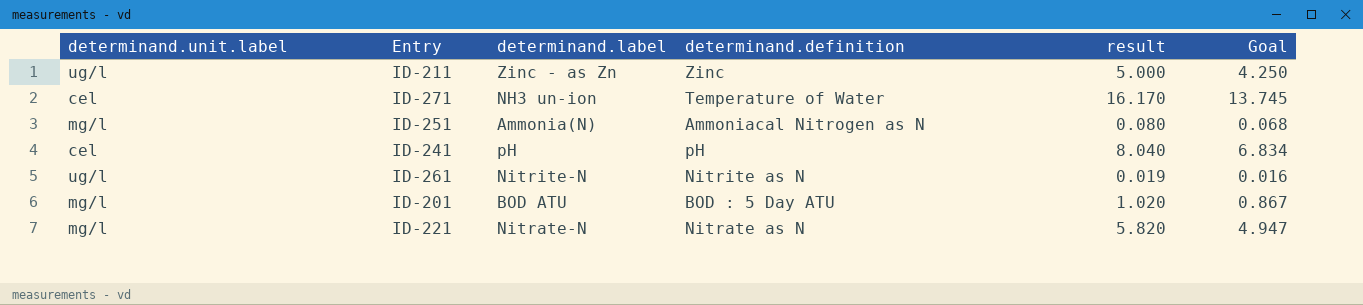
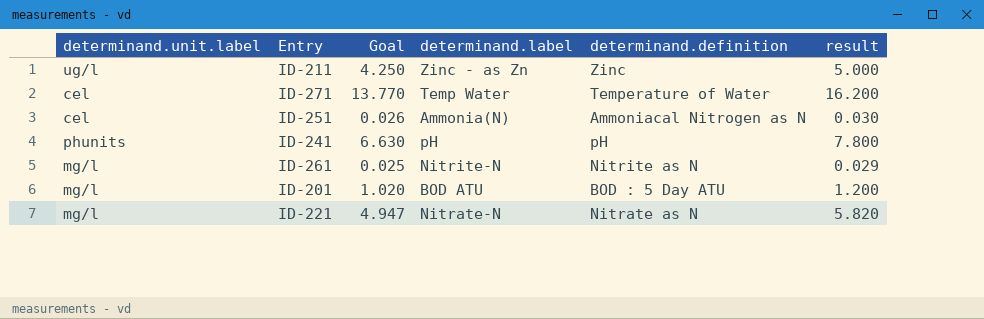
column Goal | position: 6 -> 3
ID-271 | Goal: 13.745 -> 13.770
ID-271 | determinand.label: NH3 un-ion -> Temp Water
ID-271 | result: 16.170 -> 16.200
ID-251 | determinand.unit.label: mg/l -> cel
ID-251 | Goal: 0.068 -> 0.026
ID-251 | result: 0.080 -> 0.030
ID-241 | determinand.unit.label: cel -> phunits
ID-241 | Goal: 6.834 -> 6.630
ID-241 | result: 8.040 -> 7.800
ID-261 | determinand.unit.label: ug/l -> mg/l
ID-261 | Goal: 0.016 -> 0.025
ID-261 | result: 0.019 -> 0.029
ID-201 | Goal: 0.867 -> 1.020
ID-201 | result: 1.020 -> 1.200

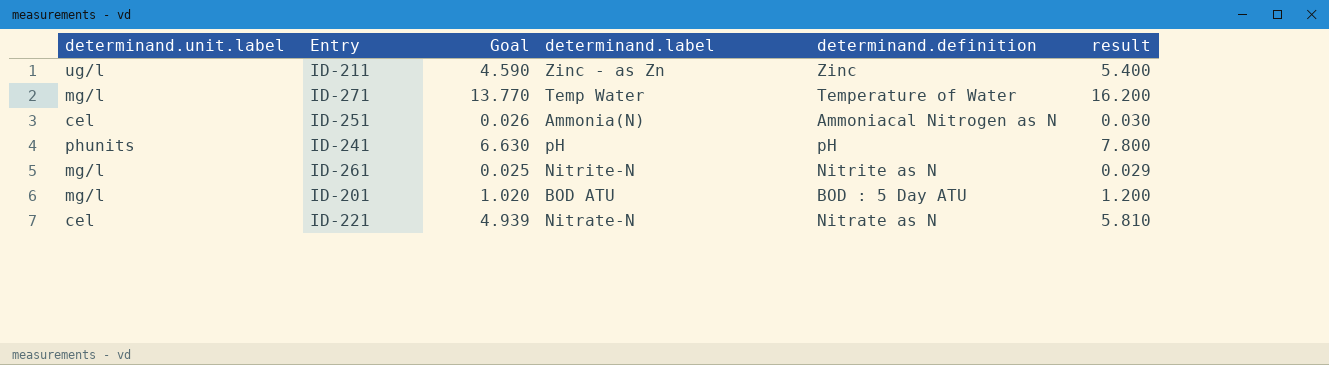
ID-211 | Goal: 4.250 -> 4.590
ID-211 | result: 5.000 -> 5.400
ID-271 | determinand.unit.label: cel -> mg/l
ID-221 | determinand.unit.label: mg/l -> cel
ID-221 | Goal: 4.947 -> 4.939
ID-221 | result: 5.820 -> 5.810

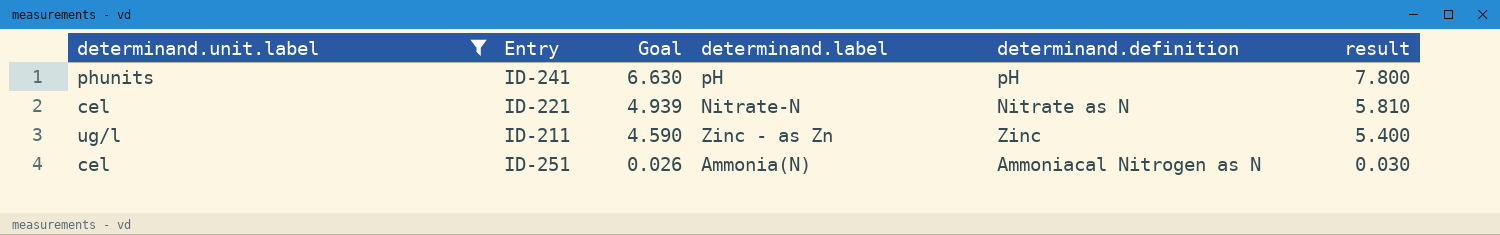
filter: none -> determinand.unit.label != mg/l
row order: none -> Goal descending

